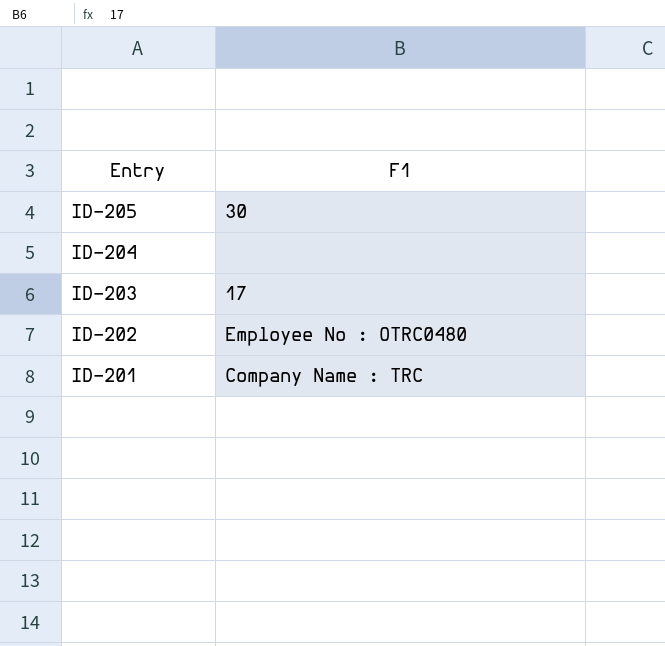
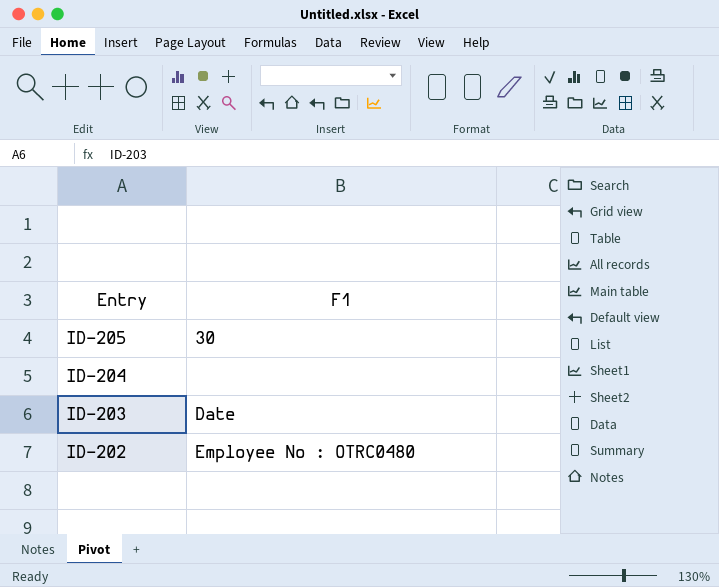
row ID-201: Company Name : TRC -> none
ID-203 | F1: 17 -> Date

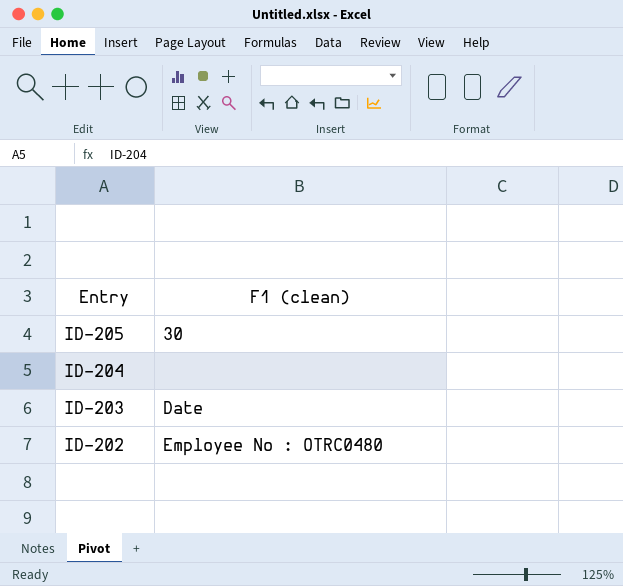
column name: F1 -> F1 (clean)

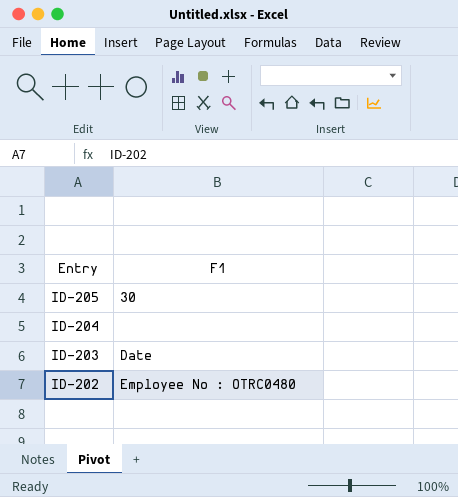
column name: F1 (clean) -> F1

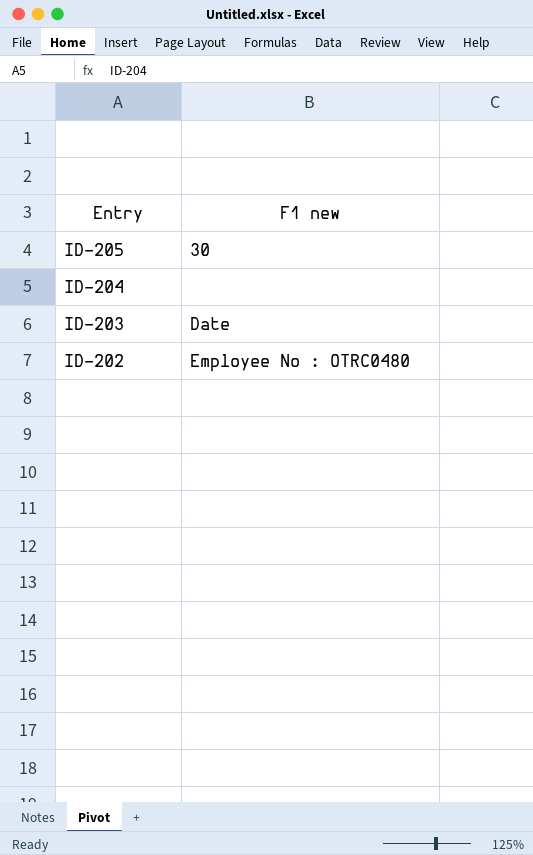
column name: F1 -> F1 new

